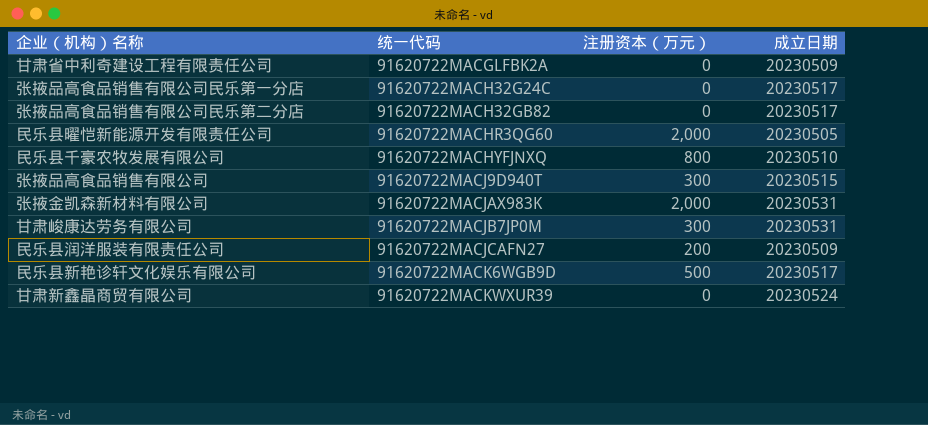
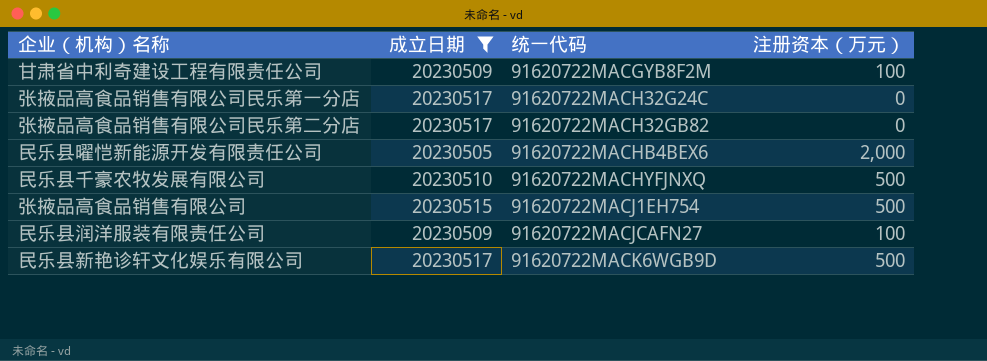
filter: none -> 成立日期 <= 20230517
column 成立日期 | position: 4 -> 2
甘肃省中利奇建设工程有限责任公司 | 统一代码: 91620722MACGLFBK2A -> 91620722MACGYB8F2M
甘肃省中利奇建设工程有限责任公司 | 注册资本（万元）: 0 -> 100
民乐县曜恺新能源开发有限责任公司 | 统一代码: 91620722MACHR3QG60 -> 91620722MACHB4BEX6
民乐县千豪农牧发展有限公司 | 注册资本（万元）: 800 -> 500
张掖品高食品销售有限公司 | 统一代码: 91620722MACJ9D940T -> 91620722MACJ1EH754
张掖品高食品销售有限公司 | 注册资本（万元）: 300 -> 500
民乐县润洋服装有限责任公司 | 注册资本（万元）: 200 -> 100

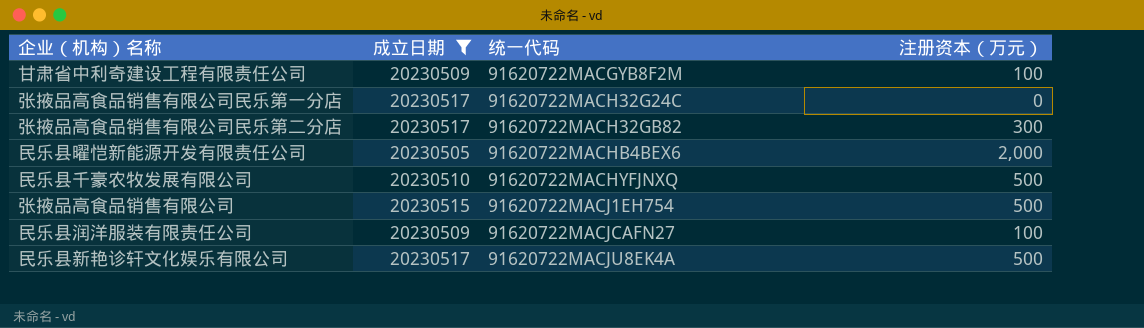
张掖品高食品销售有限公司民乐第二分店 | 注册资本（万元）: 0 -> 300
民乐县新艳诊轩文化娱乐有限公司 | 统一代码: 91620722MACK6WGB9D -> 91620722MACJU8EK4A

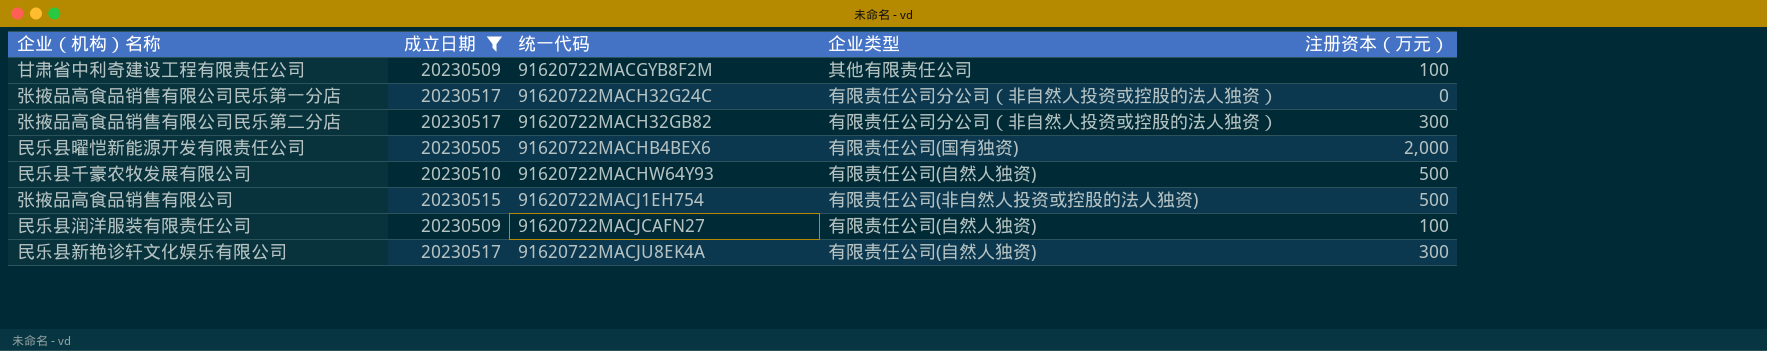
column 企业类型 | position: none -> 4
民乐县千豪农牧发展有限公司 | 统一代码: 91620722MACHYFJNXQ -> 91620722MACHW64Y93
民乐县新艳诊轩文化娱乐有限公司 | 注册资本（万元）: 500 -> 300

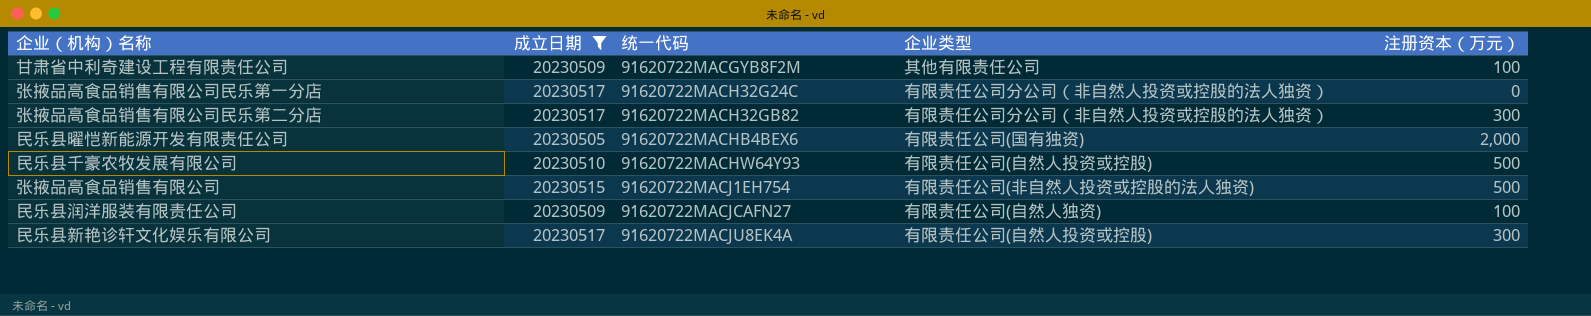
民乐县千豪农牧发展有限公司 | 企业类型: 有限责任公司(自然人独资) -> 有限责任公司(自然人投资或控股)
民乐县新艳诊轩文化娱乐有限公司 | 企业类型: 有限责任公司(自然人独资) -> 有限责任公司(自然人投资或控股)

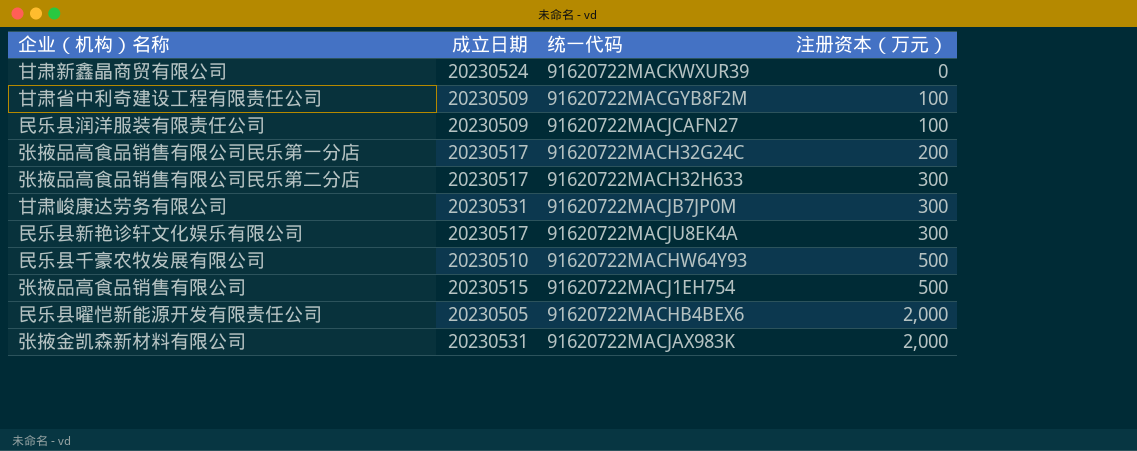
filter: 成立日期 <= 20230517 -> none
row order: 统一代码 ascending -> 注册资本（万元） ascending
column 企业类型 | position: 4 -> none
张掖品高食品销售有限公司民乐第一分店 | 注册资本（万元）: 0 -> 200
张掖品高食品销售有限公司民乐第二分店 | 统一代码: 91620722MACH32GB82 -> 91620722MACH32H633

